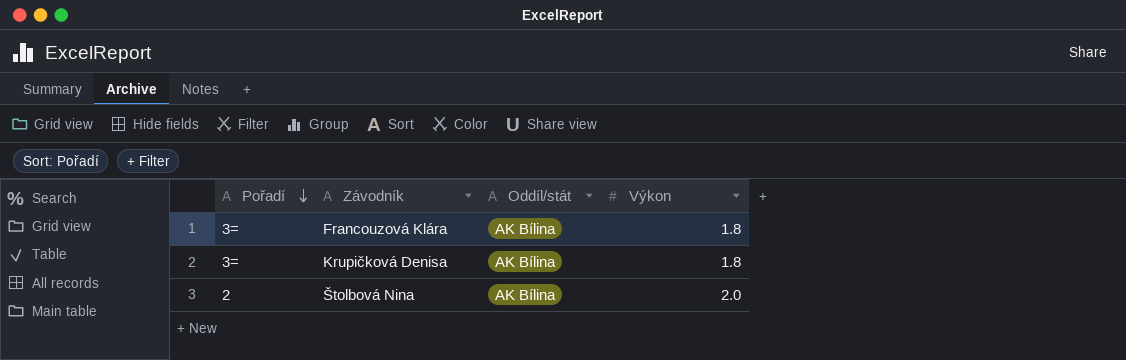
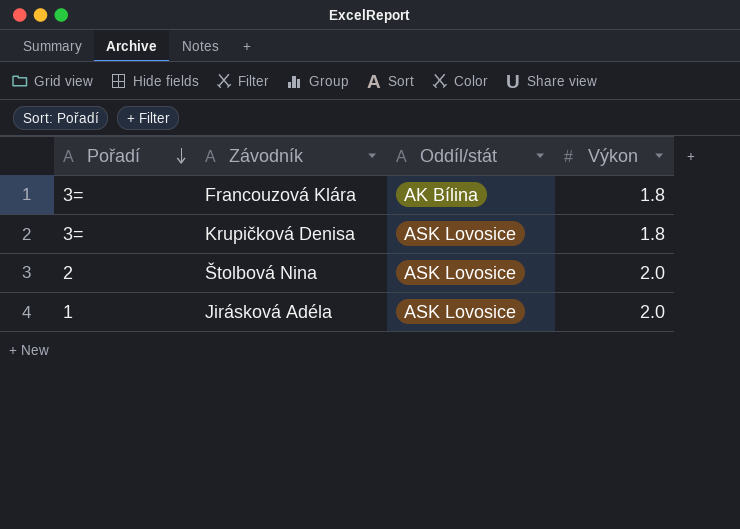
Krupičková Denisa | Oddíl/stát: AK Bílina -> ASK Lovosice
Štolbová Nina | Oddíl/stát: AK Bílina -> ASK Lovosice
row Jirásková Adéla: none -> 1 | ASK Lovosice | 2.0

